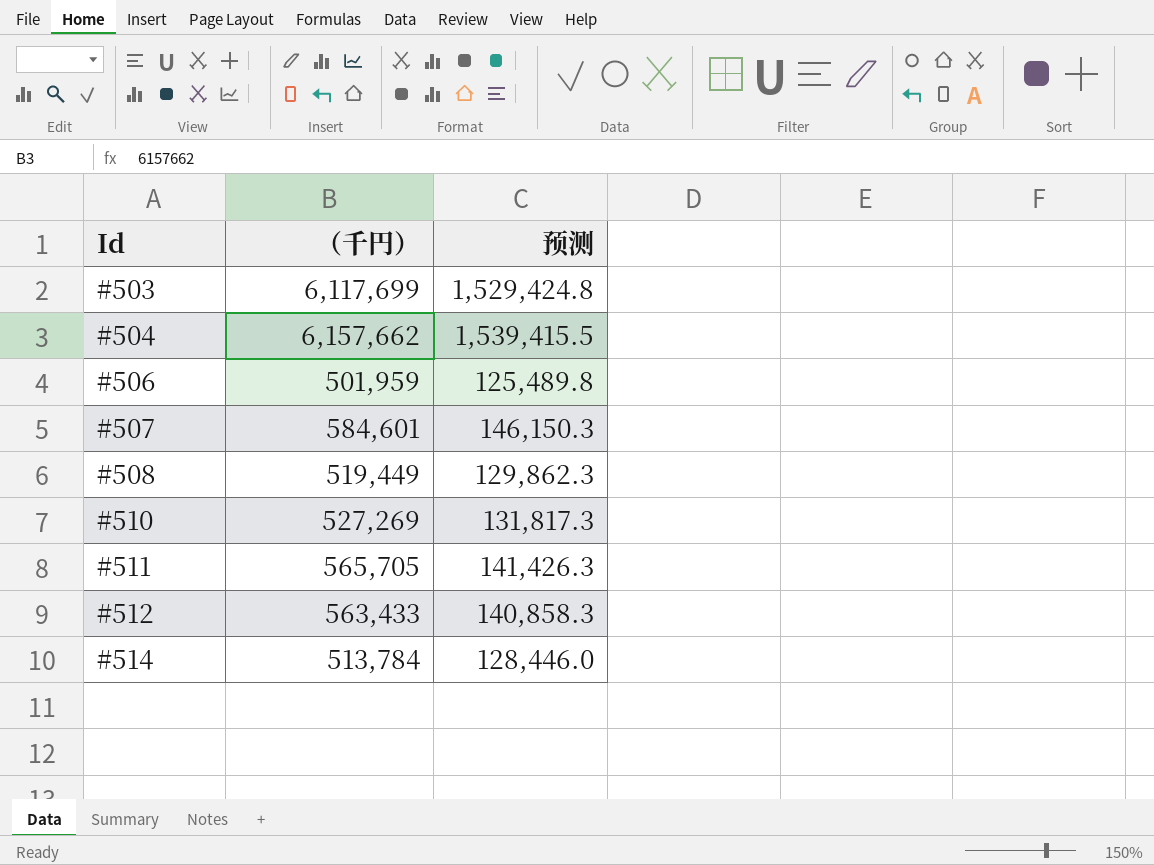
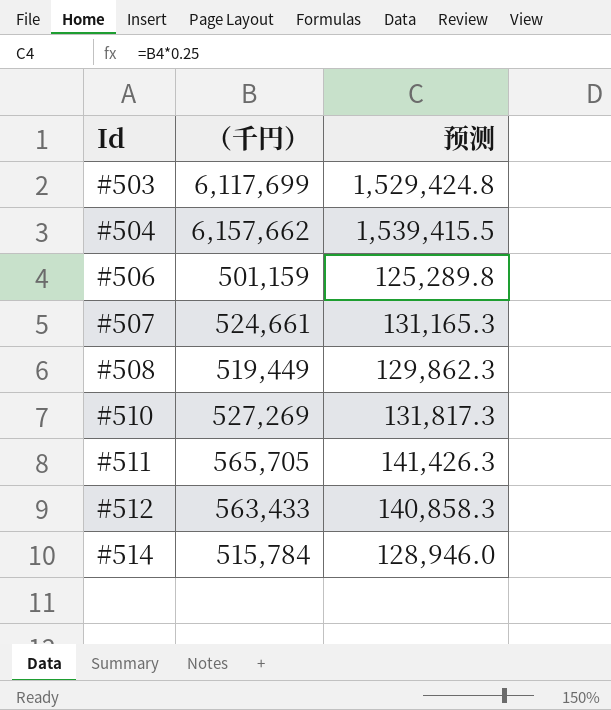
#506 | （千円）: 501,959 -> 501,159
#506 | 预测: 125,489.8 -> 125,289.8
#507 | （千円）: 584,601 -> 524,661
#507 | 预测: 146,150.3 -> 131,165.3
#514 | （千円）: 513,784 -> 515,784
#514 | 预测: 128,446.0 -> 128,946.0

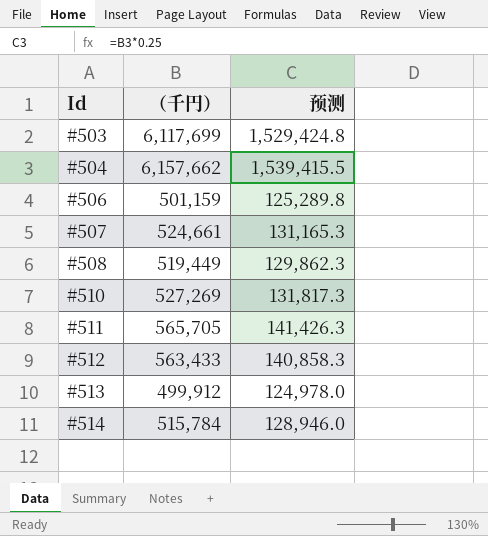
row #513: none -> 499,912 | 124,978.0

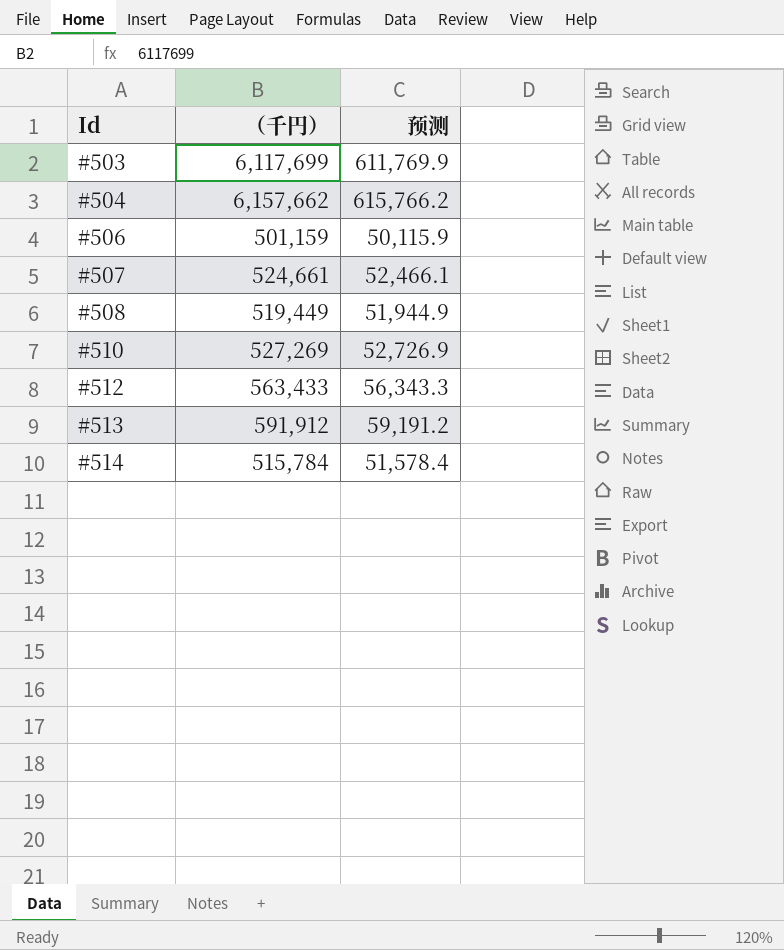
column 预测 | formula: [（千円）] * 0.25 -> [（千円）] * 0.1
row #511: 565,705 | 141,426.3 -> none
#513 | （千円）: 499,912 -> 591,912

